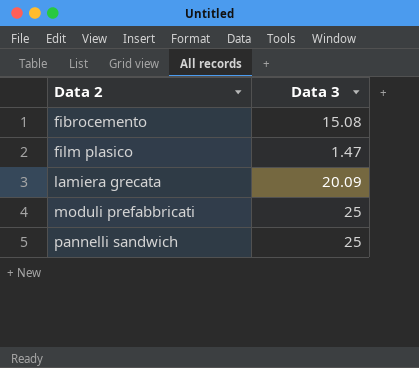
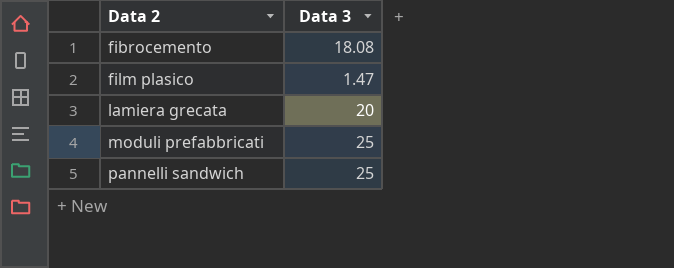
fibrocemento | Data 3: 15.08 -> 18.08
lamiera grecata | Data 3: 20.09 -> 20

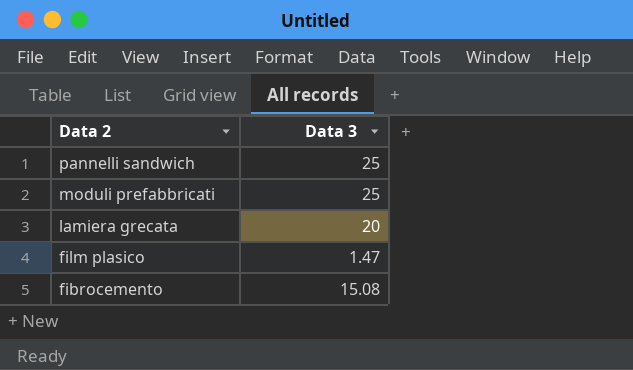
row order: Data 2 ascending -> Data 2 descending
fibrocemento | Data 3: 18.08 -> 15.08

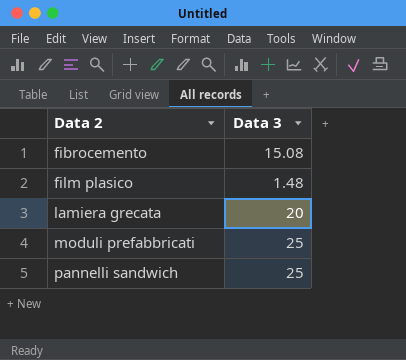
row order: Data 2 descending -> Data 2 ascending
film plasico | Data 3: 1.47 -> 1.48

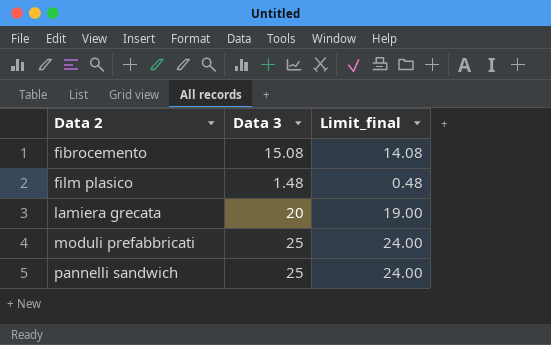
column Limit_final | formula: none -> [Data 3] - 1

